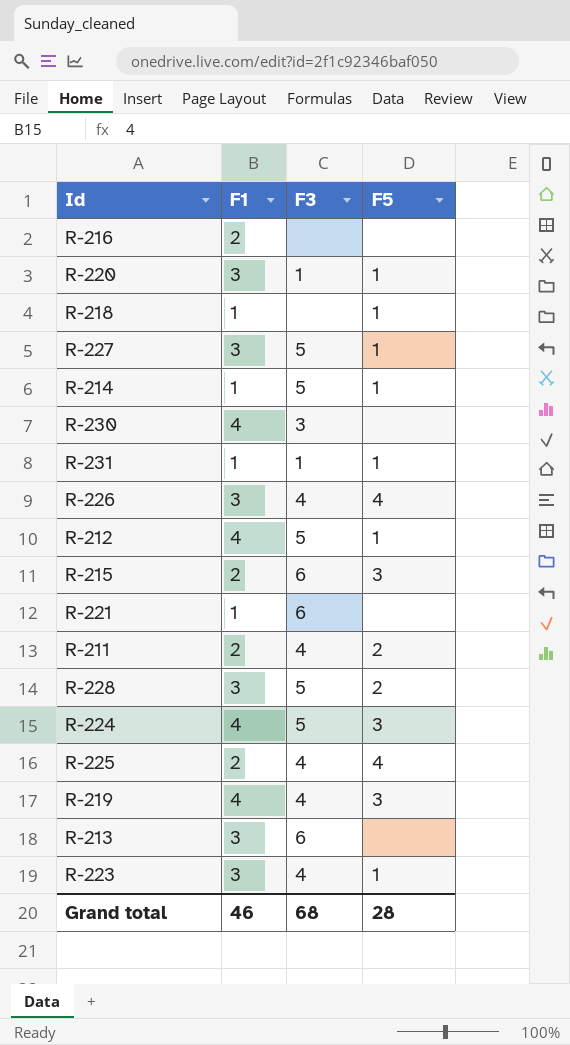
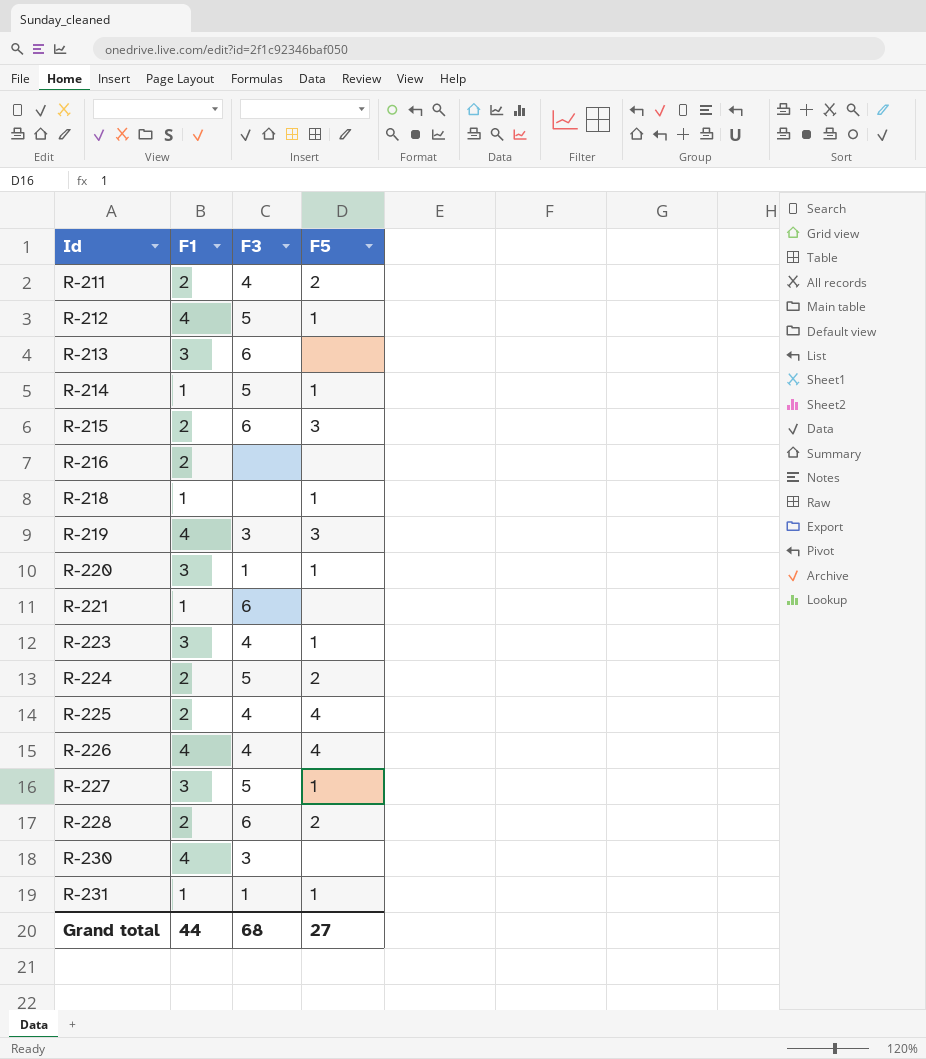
row order: none -> Id ascending
R-219 | F3: 4 -> 3
R-224 | F1: 4 -> 2
R-224 | F5: 3 -> 2
R-226 | F1: 3 -> 4
R-228 | F1: 3 -> 2
R-228 | F3: 5 -> 6
Grand total | F1: 46 -> 44
Grand total | F5: 28 -> 27

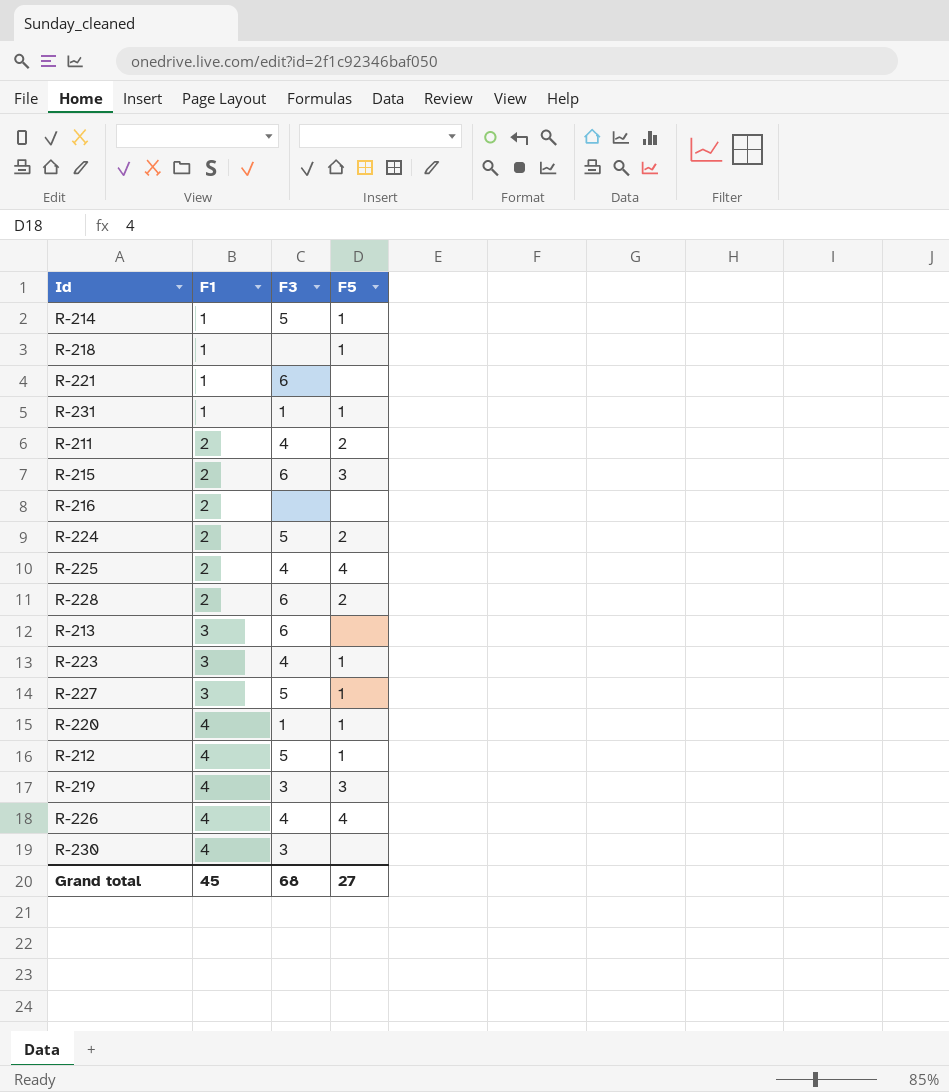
row order: Id ascending -> F1 ascending
R-220 | F1: 3 -> 4
Grand total | F1: 44 -> 45

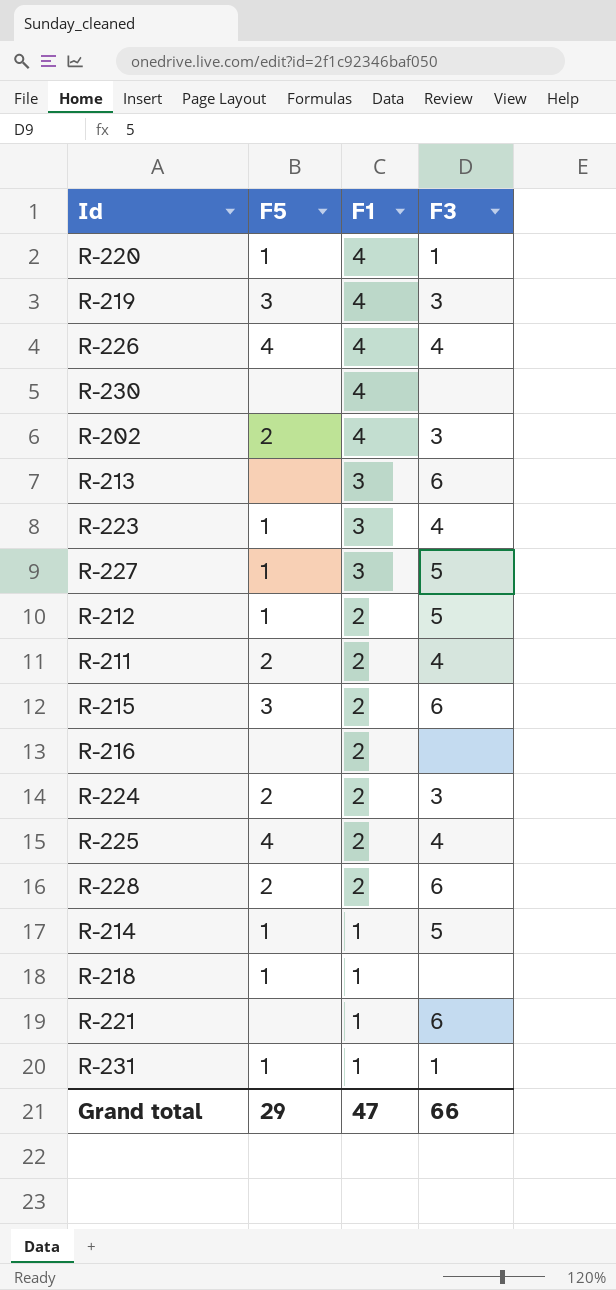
row order: F1 ascending -> F1 descending
column F5 | position: 4 -> 2
R-230 | F3: 3 -> none
row R-202: none -> 2 | 4 | 3
R-212 | F1: 4 -> 2
R-224 | F3: 5 -> 3
Grand total | F5: 27 -> 29
Grand total | F1: 45 -> 47
Grand total | F3: 68 -> 66

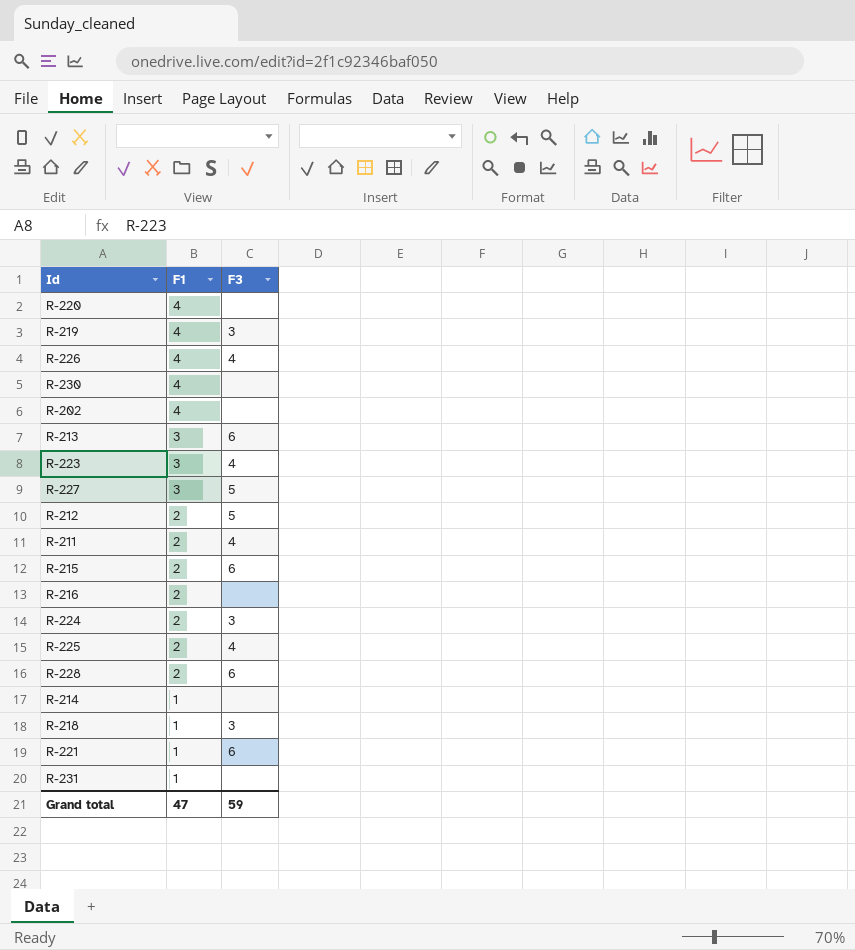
column F5 | position: 2 -> none
R-220 | F3: 1 -> none
R-202 | F3: 3 -> none
R-214 | F3: 5 -> none
R-218 | F3: none -> 3
R-231 | F3: 1 -> none
Grand total | F3: 66 -> 59

